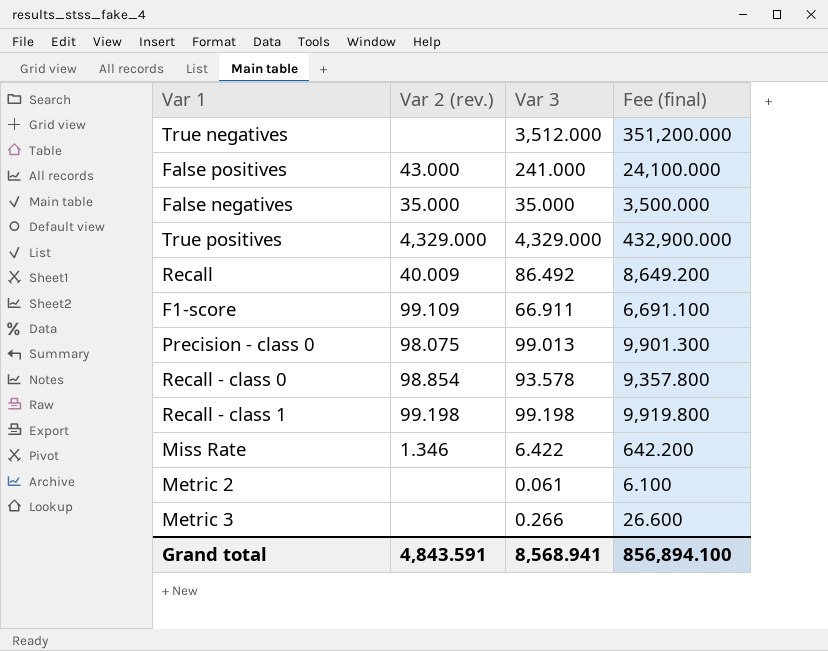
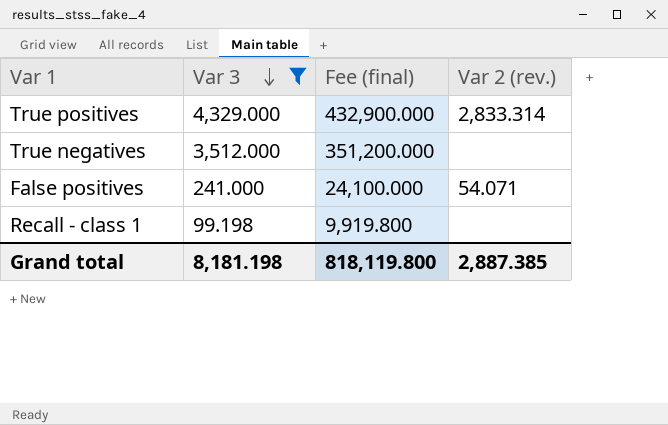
filter: none -> Var 3 >= 99.198
row order: none -> Var 3 descending
column Var 2 (rev.) | position: 2 -> 4
True positives | Var 2 (rev.): 4,329.000 -> 2,833.314
False positives | Var 2 (rev.): 43.000 -> 54.071
Recall - class 1 | Var 2 (rev.): 99.198 -> none
Grand total | Var 3: 8,568.941 -> 8,181.198
Grand total | Fee (final): 856,894.100 -> 818,119.800
Grand total | Var 2 (rev.): 4,843.591 -> 2,887.385

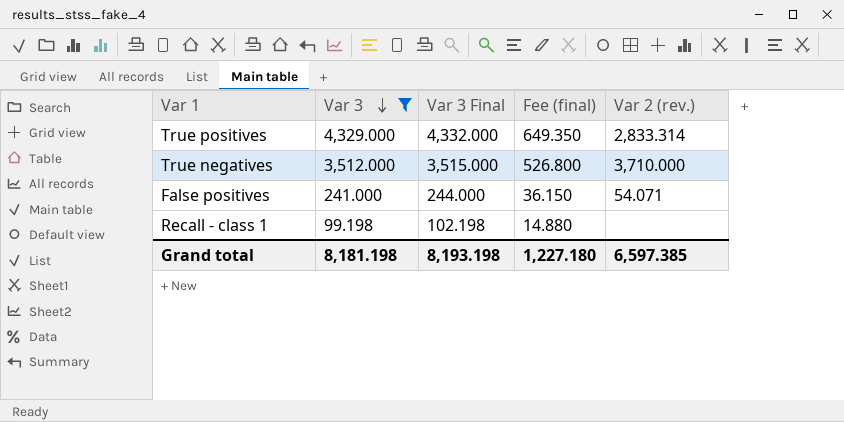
column Var 3 Final | formula: none -> [Var 3] + 3
column Fee (final) | formula: [Var 3] * 100 -> [Var 3] * 0.15
True negatives | Var 2 (rev.): none -> 3,710.000
Grand total | Fee (final): 818,119.800 -> 1,227.180
Grand total | Var 2 (rev.): 2,887.385 -> 6,597.385

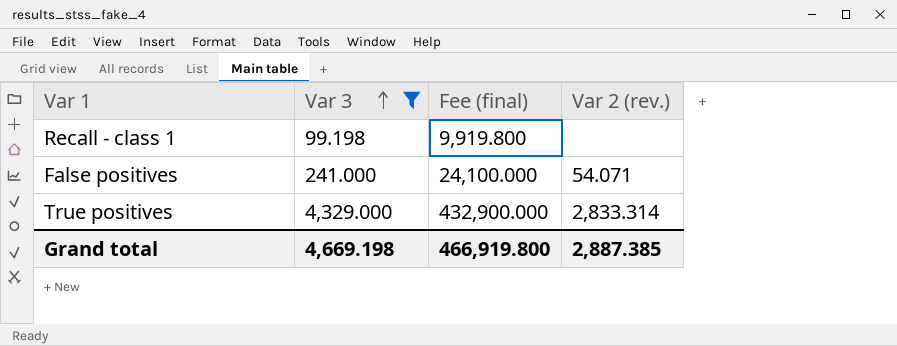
row order: Var 3 descending -> Var 3 ascending
column Var 3 Final | formula: [Var 3] + 3 -> none
column Fee (final) | formula: [Var 3] * 0.15 -> [Var 3] * 100
row True negatives: 3,512.000 | 3,515.000 | 526.800 | 3,710.000 -> none
Grand total | Var 3: 8,181.198 -> 4,669.198
Grand total | Fee (final): 1,227.180 -> 466,919.800
Grand total | Var 2 (rev.): 6,597.385 -> 2,887.385

